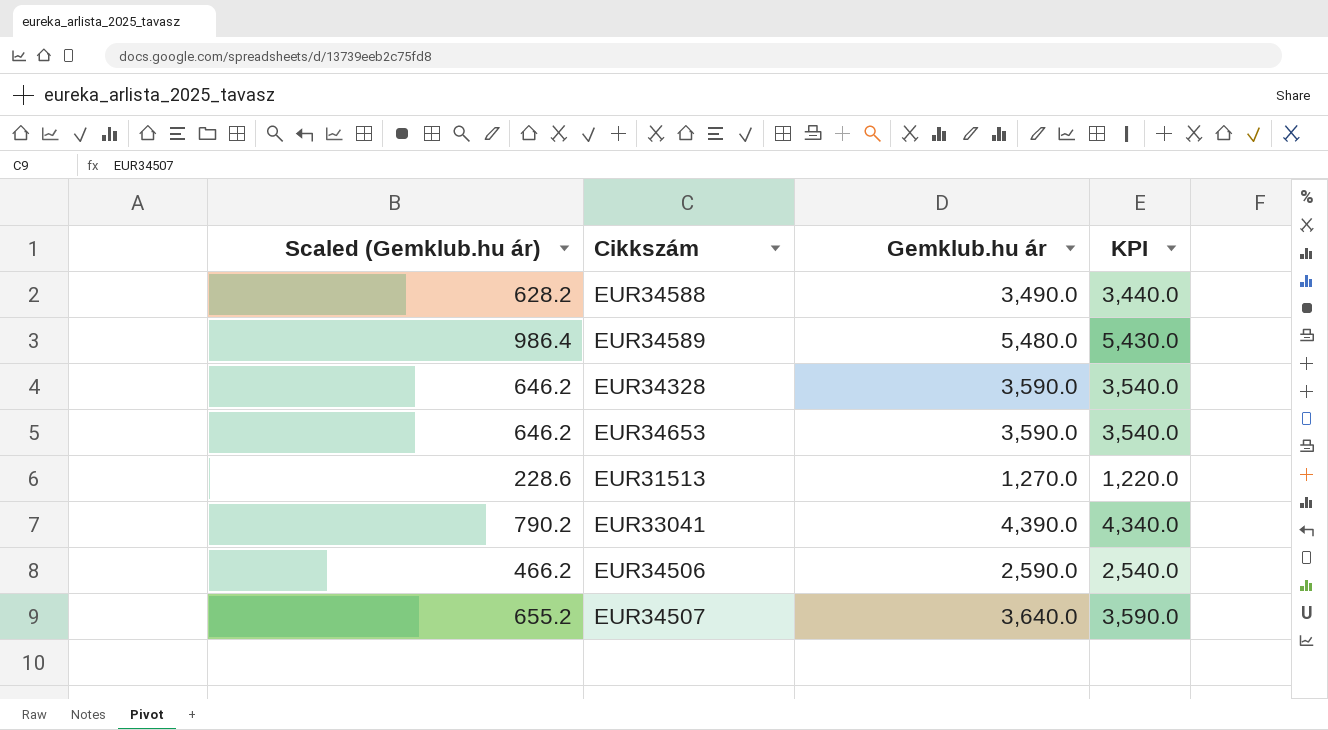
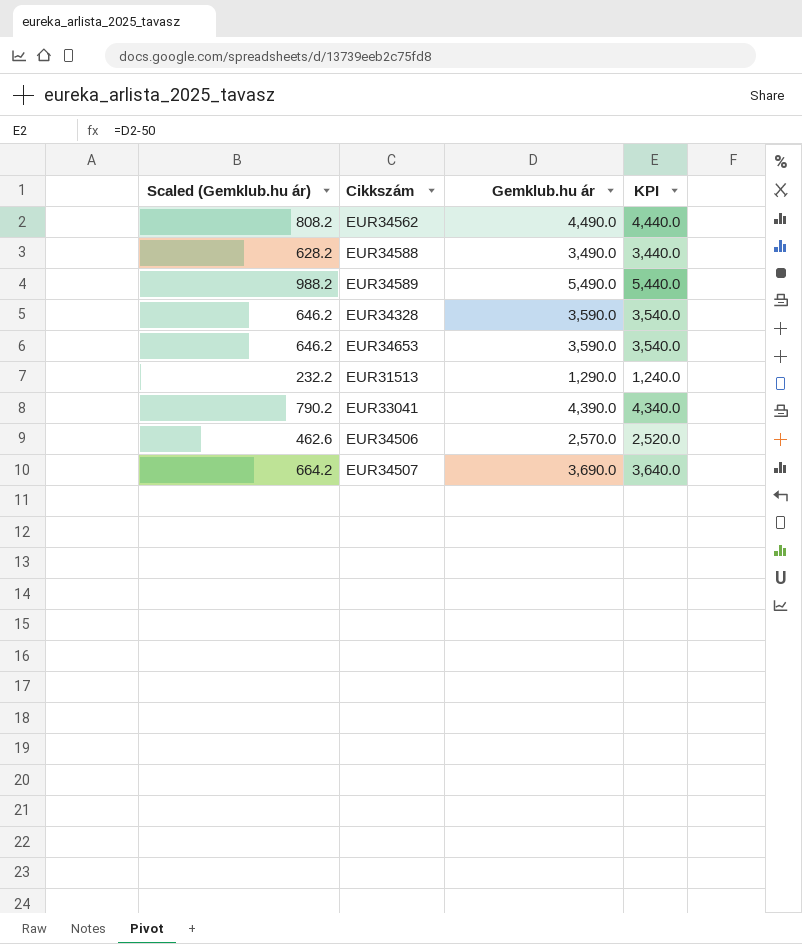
row EUR34562: none -> 808.2 | 4,490.0 | 4,440.0
EUR34589 | Scaled (Gemklub.hu ár): 986.4 -> 988.2
EUR34589 | Gemklub.hu ár: 5,480.0 -> 5,490.0
EUR34589 | KPI: 5,430.0 -> 5,440.0
EUR31513 | Scaled (Gemklub.hu ár): 228.6 -> 232.2
EUR31513 | Gemklub.hu ár: 1,270.0 -> 1,290.0
EUR31513 | KPI: 1,220.0 -> 1,240.0
EUR34506 | Scaled (Gemklub.hu ár): 466.2 -> 462.6
EUR34506 | Gemklub.hu ár: 2,590.0 -> 2,570.0
EUR34506 | KPI: 2,540.0 -> 2,520.0
EUR34507 | Scaled (Gemklub.hu ár): 655.2 -> 664.2
EUR34507 | Gemklub.hu ár: 3,640.0 -> 3,690.0
EUR34507 | KPI: 3,590.0 -> 3,640.0

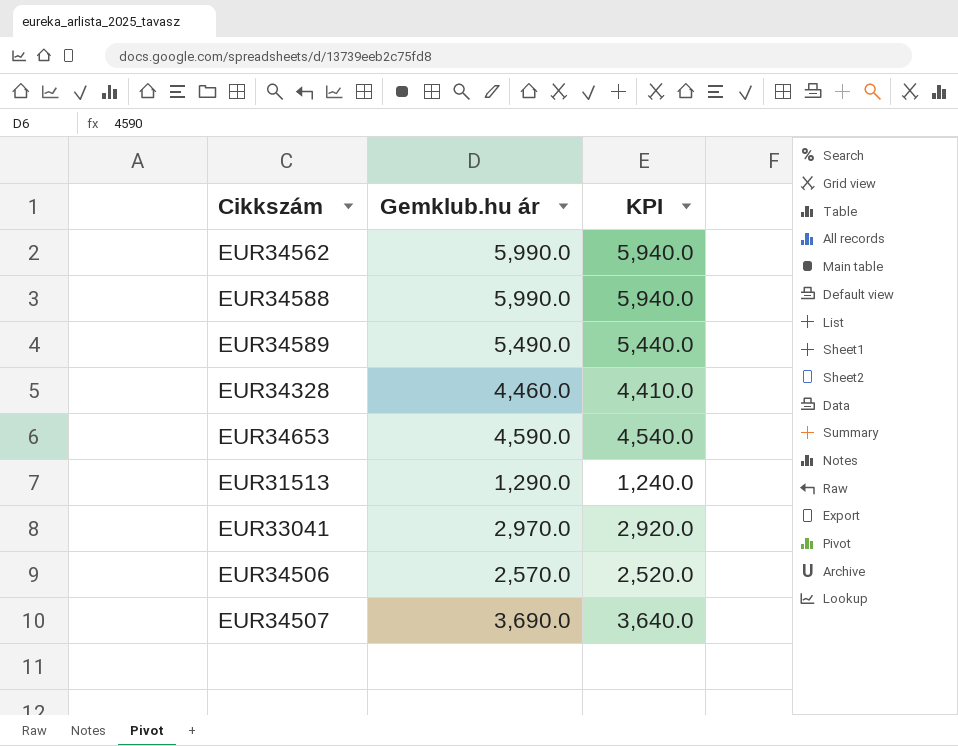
column Scaled (Gemklub.hu ár) | formula: [Gemklub.hu ár] * 0.18 -> none
EUR34562 | Gemklub.hu ár: 4,490.0 -> 5,990.0
EUR34562 | KPI: 4,440.0 -> 5,940.0
EUR34588 | Gemklub.hu ár: 3,490.0 -> 5,990.0
EUR34588 | KPI: 3,440.0 -> 5,940.0
EUR34328 | Gemklub.hu ár: 3,590.0 -> 4,460.0
EUR34328 | KPI: 3,540.0 -> 4,410.0
EUR34653 | Gemklub.hu ár: 3,590.0 -> 4,590.0
EUR34653 | KPI: 3,540.0 -> 4,540.0
EUR33041 | Gemklub.hu ár: 4,390.0 -> 2,970.0
EUR33041 | KPI: 4,340.0 -> 2,920.0

